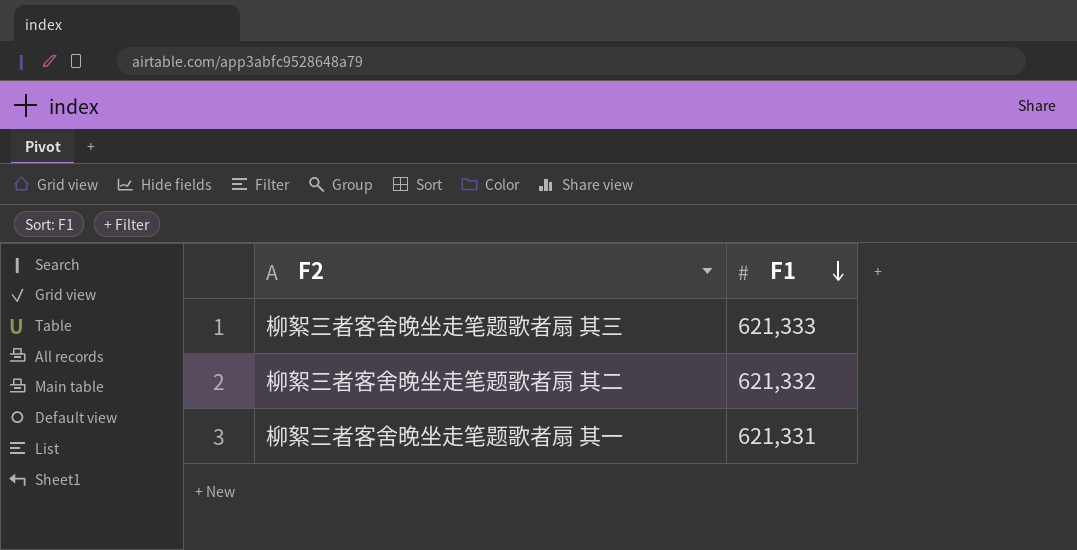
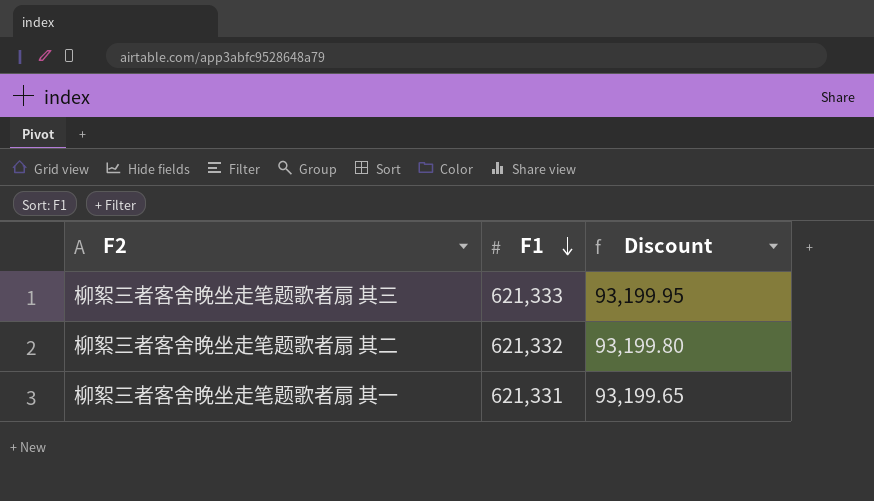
column Discount | formula: none -> [F1] * 0.15

